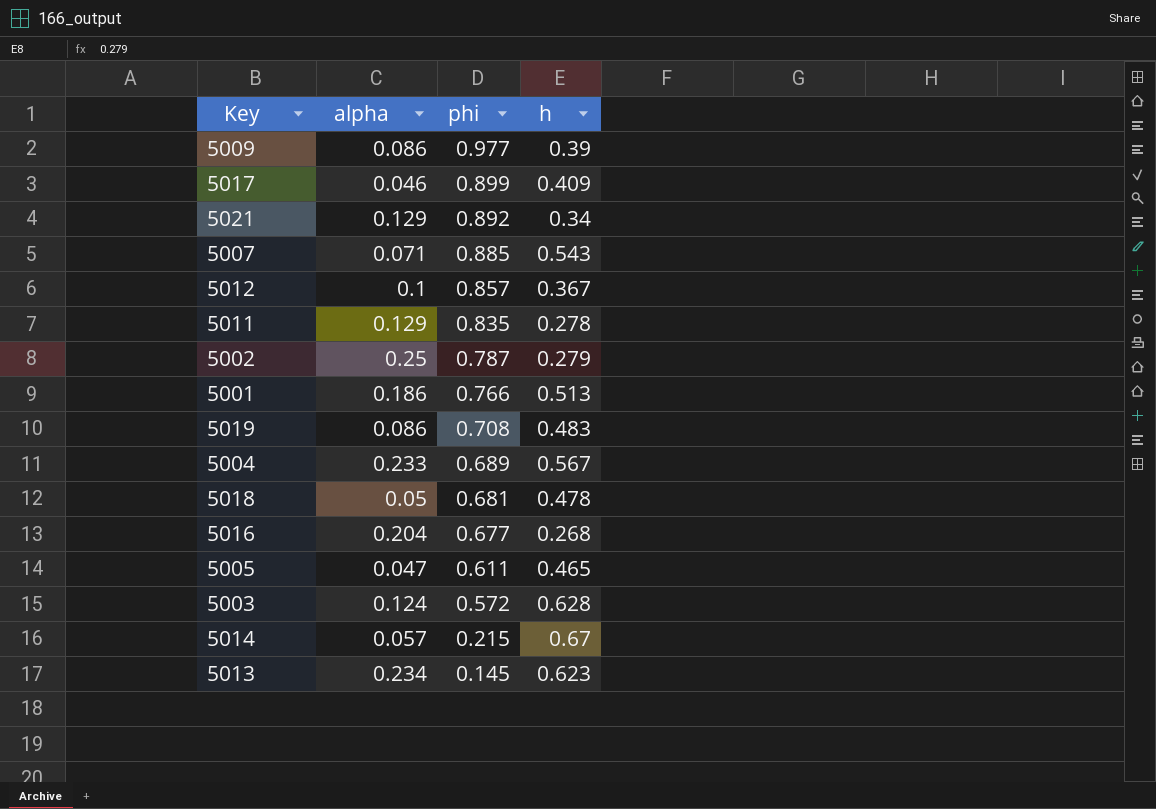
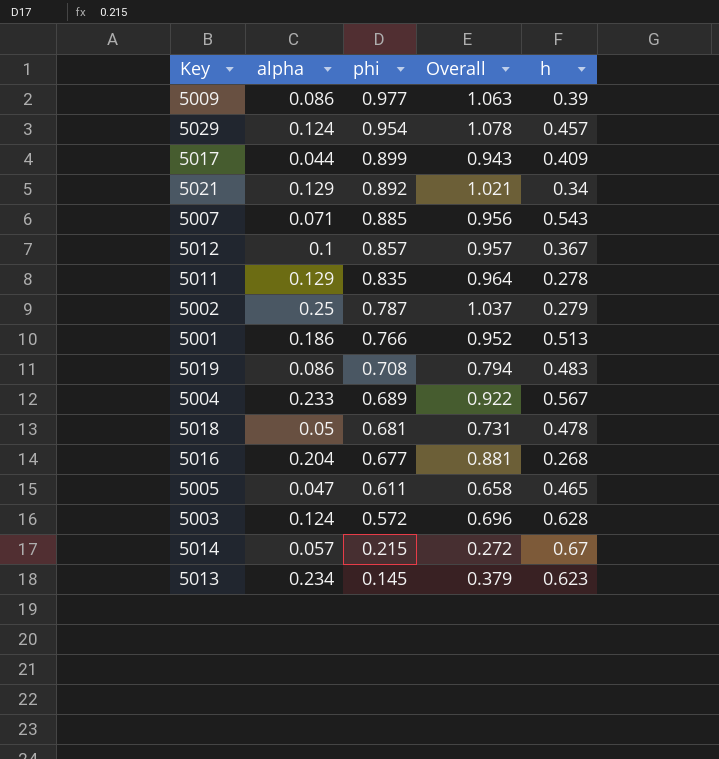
column Overall | formula: none -> [alpha] + [phi]
row 5029: none -> 0.124 | 0.954 | 1.078 | 0.457
5017 | alpha: 0.046 -> 0.044

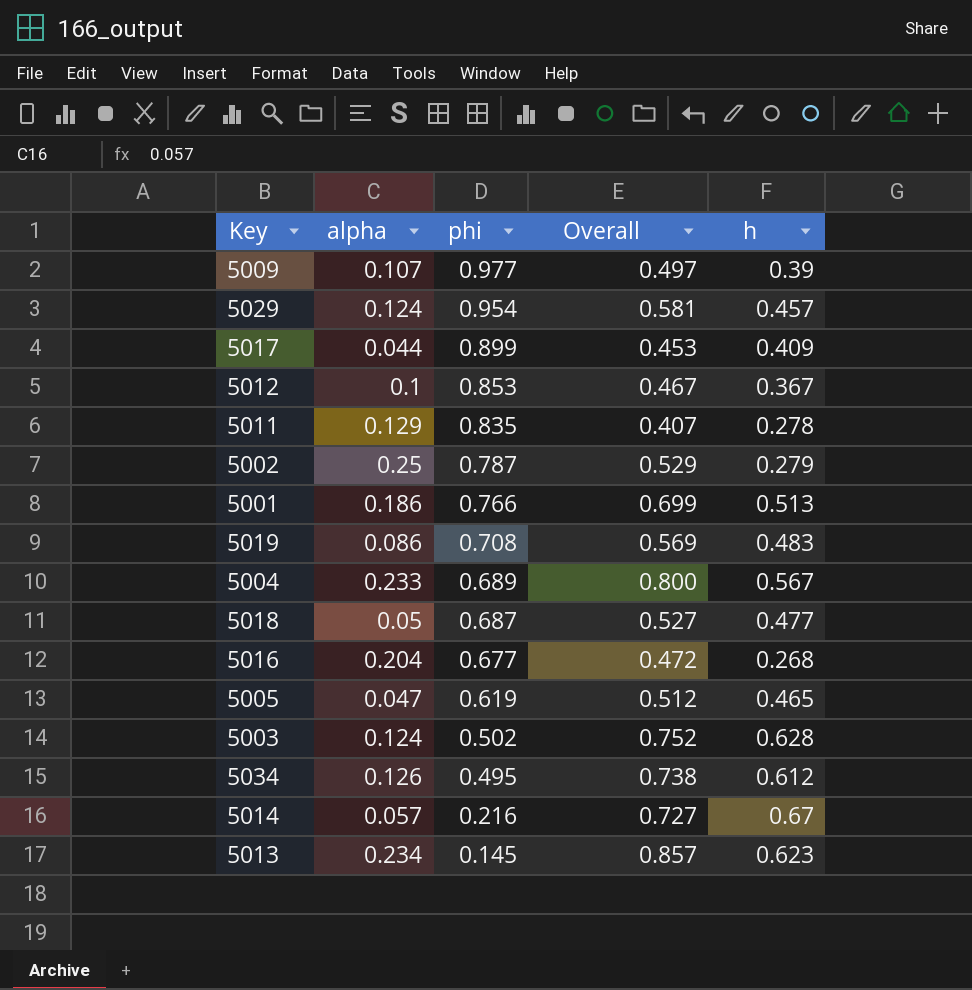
column Overall | formula: [alpha] + [phi] -> [alpha] + [h]
row 5021: 0.129 | 0.892 | 1.021 | 0.34 -> none
row 5007: 0.071 | 0.885 | 0.956 | 0.543 -> none
5009 | alpha: 0.086 -> 0.107
5012 | phi: 0.857 -> 0.853
5018 | phi: 0.681 -> 0.687
5018 | h: 0.478 -> 0.477
5005 | phi: 0.611 -> 0.619
5003 | phi: 0.572 -> 0.502
row 5034: none -> 0.126 | 0.495 | 0.738 | 0.612
5014 | phi: 0.215 -> 0.216

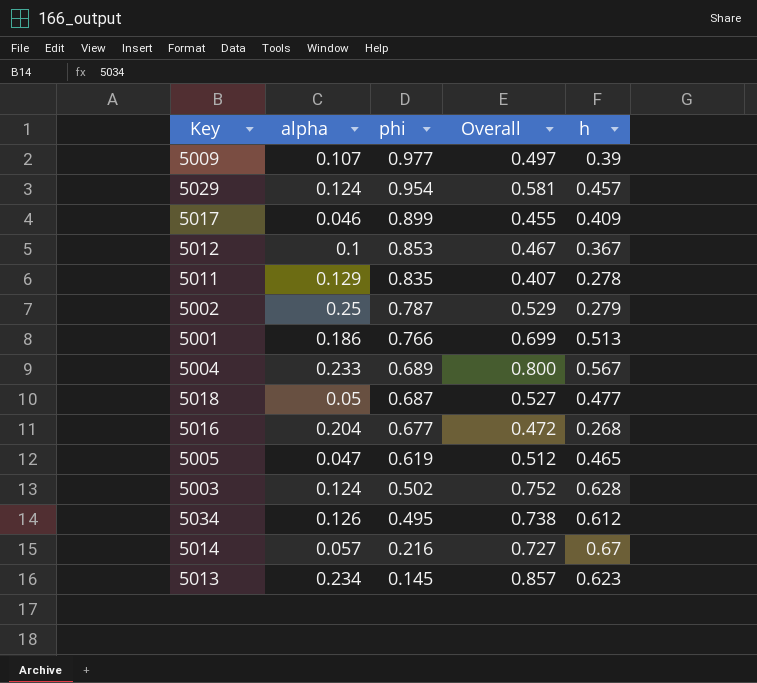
row 5019: 0.086 | 0.708 | 0.569 | 0.483 -> none
5017 | alpha: 0.044 -> 0.046
5017 | Overall: 0.453 -> 0.455

